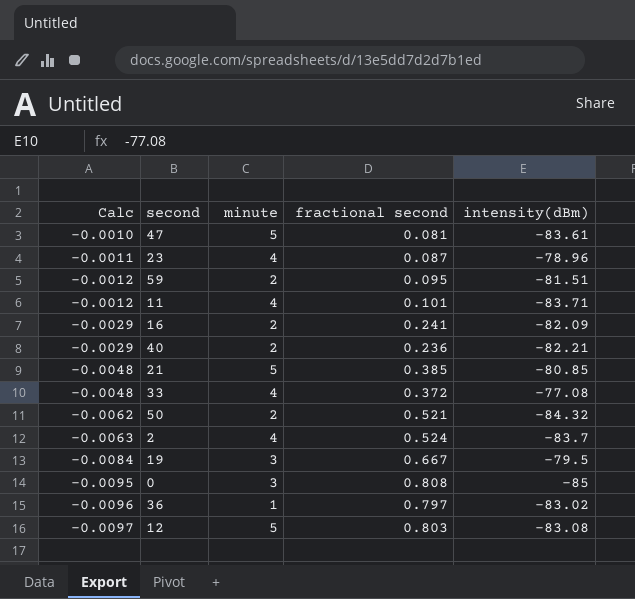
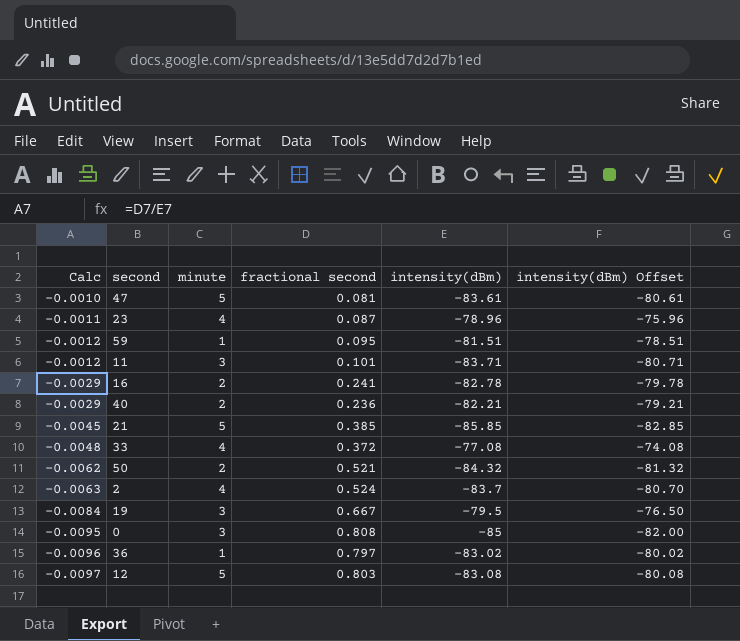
column intensity(dBm) Offset | formula: none -> [intensity(dBm)] + 3
59 | minute: 2 -> 1
11 | minute: 4 -> 3
16 | intensity(dBm): -82.09 -> -82.78
21 | Calc: -0.0048 -> -0.0045
21 | intensity(dBm): -80.85 -> -85.85

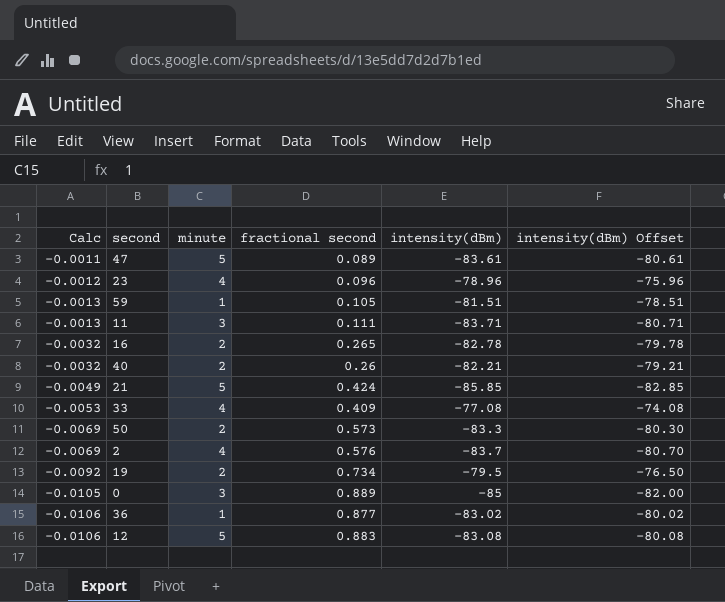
47 | Calc: -0.0010 -> -0.0011
47 | fractional second: 0.081 -> 0.089
23 | Calc: -0.0011 -> -0.0012
23 | fractional second: 0.087 -> 0.096
59 | Calc: -0.0012 -> -0.0013
59 | fractional second: 0.095 -> 0.105
11 | Calc: -0.0012 -> -0.0013
11 | fractional second: 0.101 -> 0.111
16 | Calc: -0.0029 -> -0.0032
16 | fractional second: 0.241 -> 0.265
40 | Calc: -0.0029 -> -0.0032
40 | fractional second: 0.236 -> 0.26
21 | Calc: -0.0045 -> -0.0049
21 | fractional second: 0.385 -> 0.424
33 | Calc: -0.0048 -> -0.0053
33 | fractional second: 0.372 -> 0.409
50 | Calc: -0.0062 -> -0.0069
50 | fractional second: 0.521 -> 0.573
50 | intensity(dBm): -84.32 -> -83.3
50 | intensity(dBm) Offset: -81.32 -> -80.30
2 | Calc: -0.0063 -> -0.0069
2 | fractional second: 0.524 -> 0.576
19 | Calc: -0.0084 -> -0.0092
19 | minute: 3 -> 2
19 | fractional second: 0.667 -> 0.734
0 | Calc: -0.0095 -> -0.0105
0 | fractional second: 0.808 -> 0.889
36 | Calc: -0.0096 -> -0.0106
36 | fractional second: 0.797 -> 0.877
12 | Calc: -0.0097 -> -0.0106
12 | fractional second: 0.803 -> 0.883

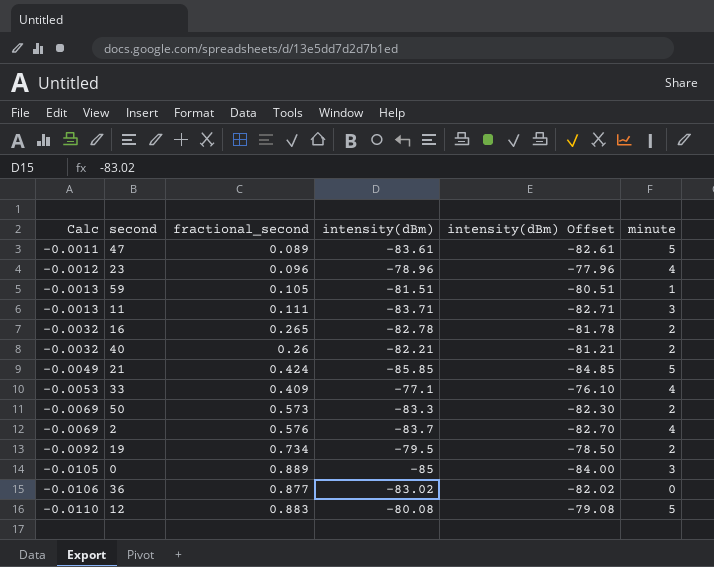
column name: fractional second -> fractional_second
column intensity(dBm) Offset | formula: [intensity(dBm)] + 3 -> [intensity(dBm)] + 1
column minute | position: 3 -> 6
33 | intensity(dBm): -77.08 -> -77.1
36 | minute: 1 -> 0
12 | Calc: -0.0106 -> -0.0110
12 | intensity(dBm): -83.08 -> -80.08

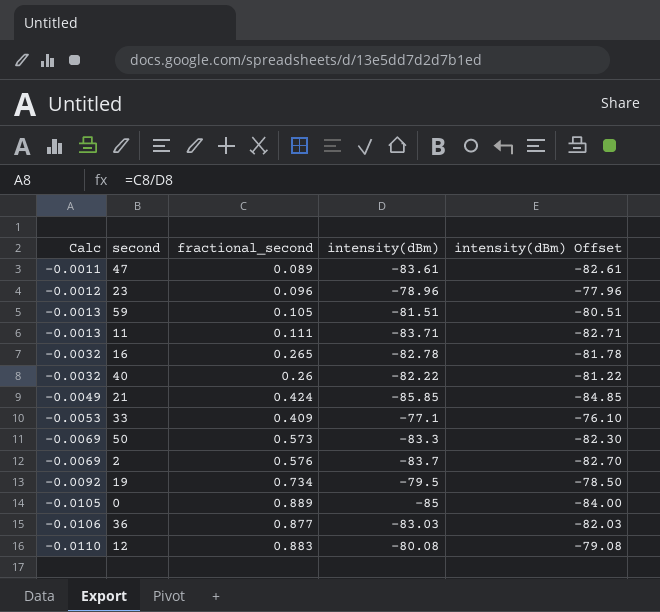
column minute | position: 6 -> none
40 | intensity(dBm): -82.21 -> -82.22
40 | intensity(dBm) Offset: -81.21 -> -81.22
36 | intensity(dBm): -83.02 -> -83.03
36 | intensity(dBm) Offset: -82.02 -> -82.03

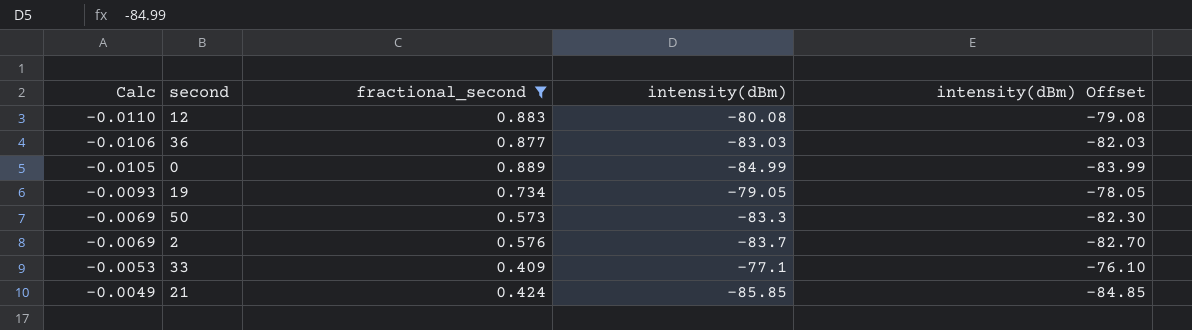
filter: none -> fractional_second >= 0.409
row order: Calc descending -> Calc ascending
0 | intensity(dBm): -85 -> -84.99
0 | intensity(dBm) Offset: -84.00 -> -83.99
19 | Calc: -0.0092 -> -0.0093
19 | intensity(dBm): -79.5 -> -79.05
19 | intensity(dBm) Offset: -78.50 -> -78.05

